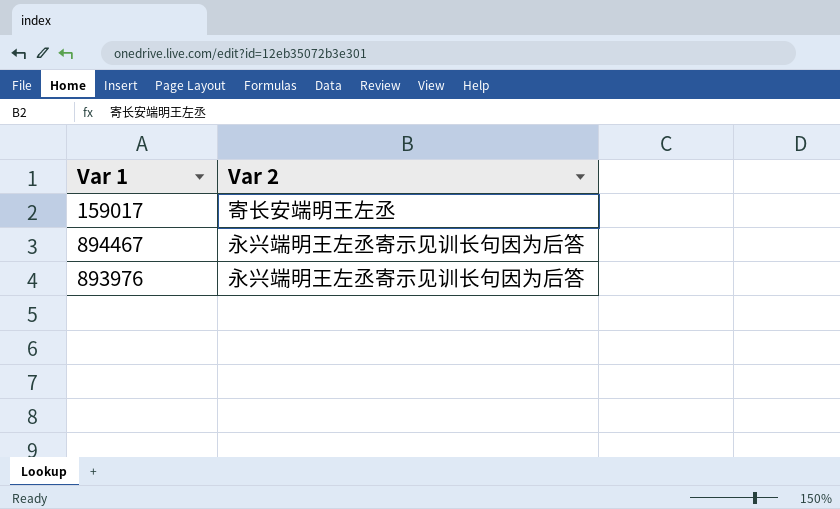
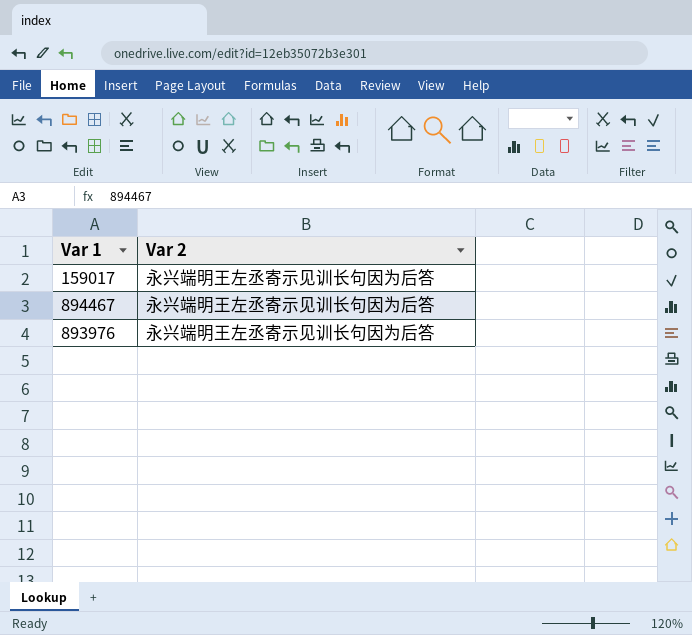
159017 | Var 2: 寄长安端明王左丞 -> 永兴端明王左丞寄示见训长句因为后答

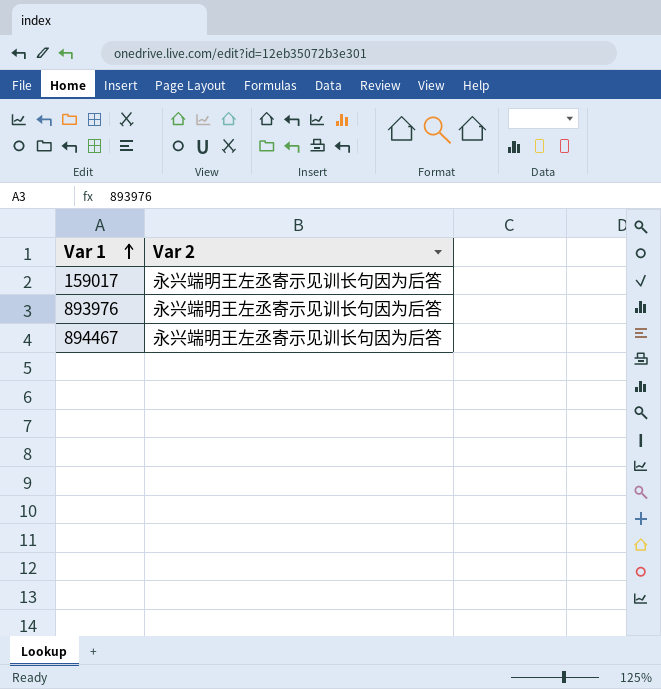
row order: none -> Var 1 ascending

